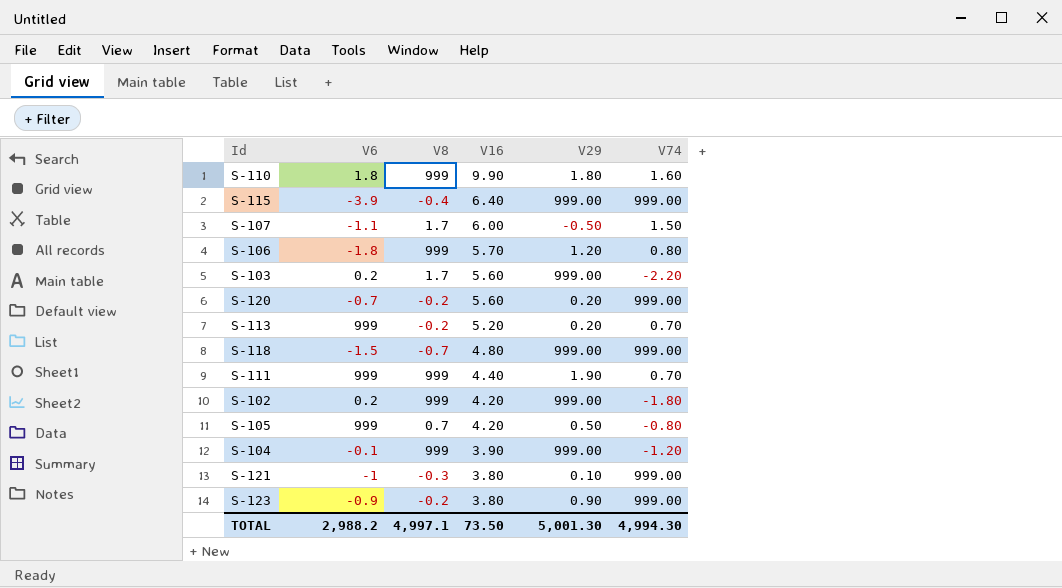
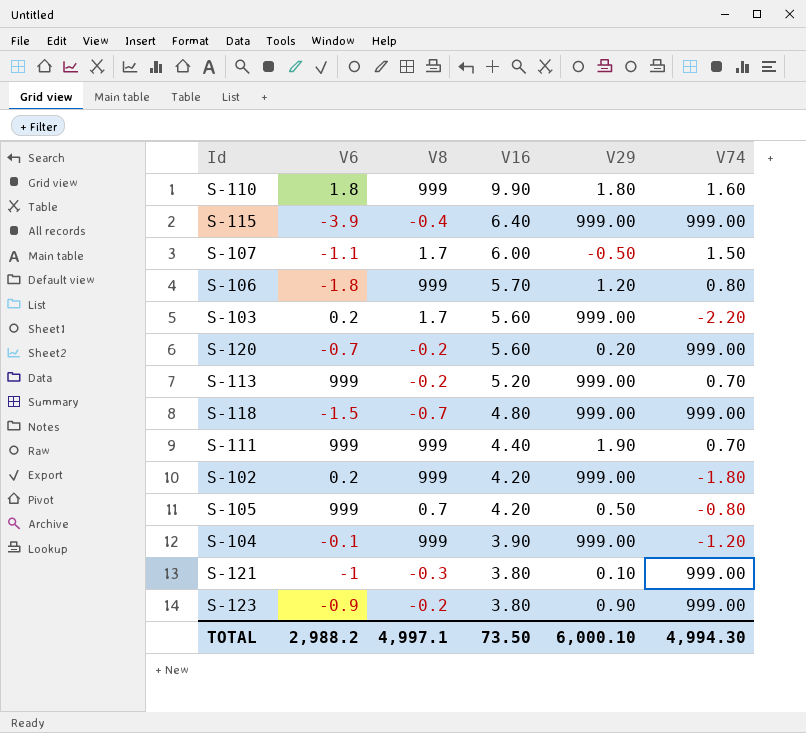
S-113 | V29: 0.20 -> 999.00
TOTAL | V29: 5,001.30 -> 6,000.10

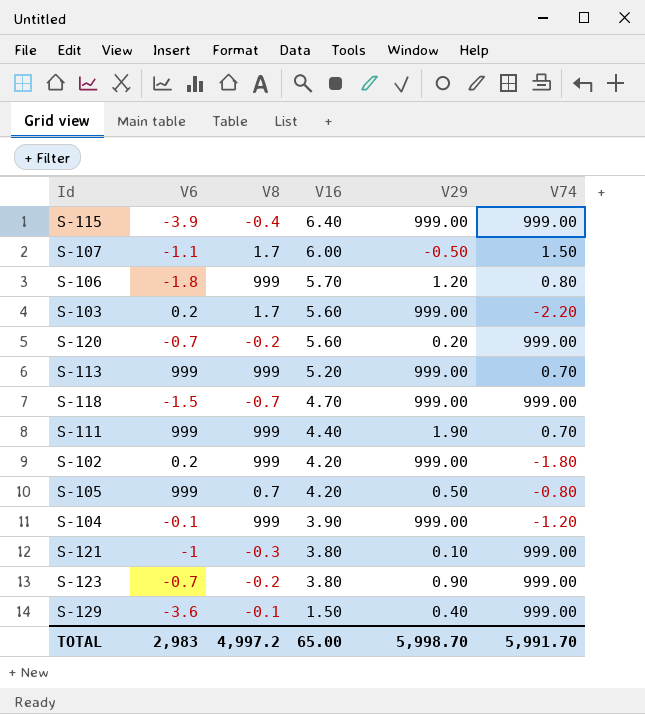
row S-110: 1.8 | 999 | 9.90 | 1.80 | 1.60 -> none
S-113 | V8: -0.2 -> 999
S-118 | V16: 4.80 -> 4.70
S-123 | V6: -0.9 -> -0.7
row S-129: none -> -3.6 | -0.1 | 1.50 | 0.40 | 999.00
TOTAL | V6: 2,988.2 -> 2,983
TOTAL | V8: 4,997.1 -> 4,997.2
TOTAL | V16: 73.50 -> 65.00
TOTAL | V29: 6,000.10 -> 5,998.70
TOTAL | V74: 4,994.30 -> 5,991.70

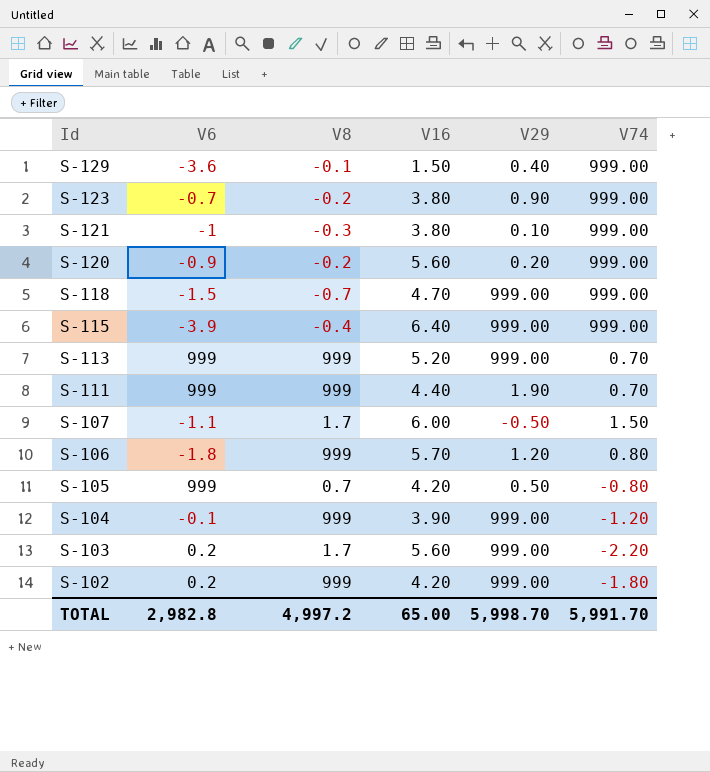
row order: V16 descending -> Id descending
S-120 | V6: -0.7 -> -0.9
TOTAL | V6: 2,983 -> 2,982.8

